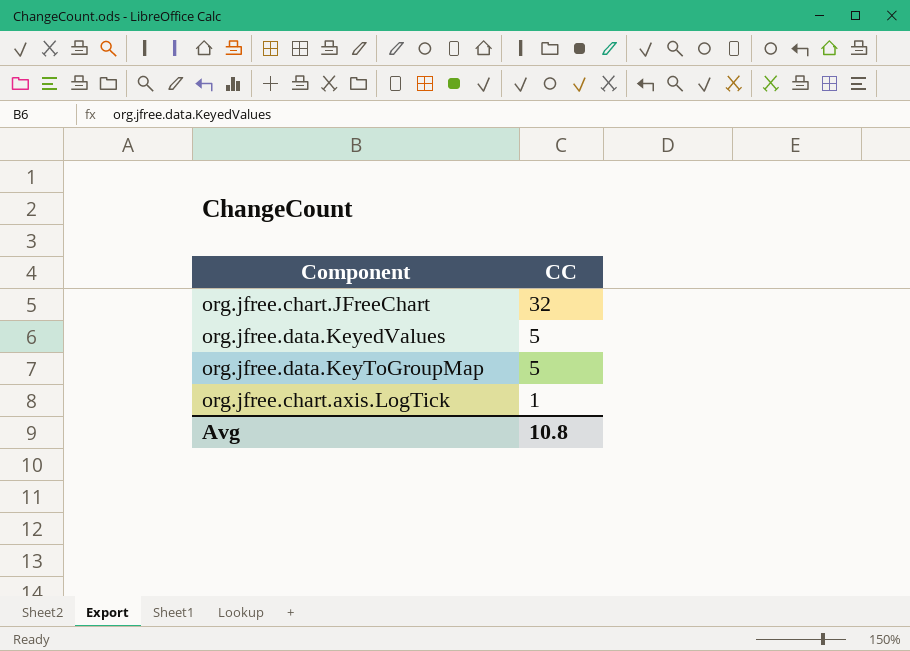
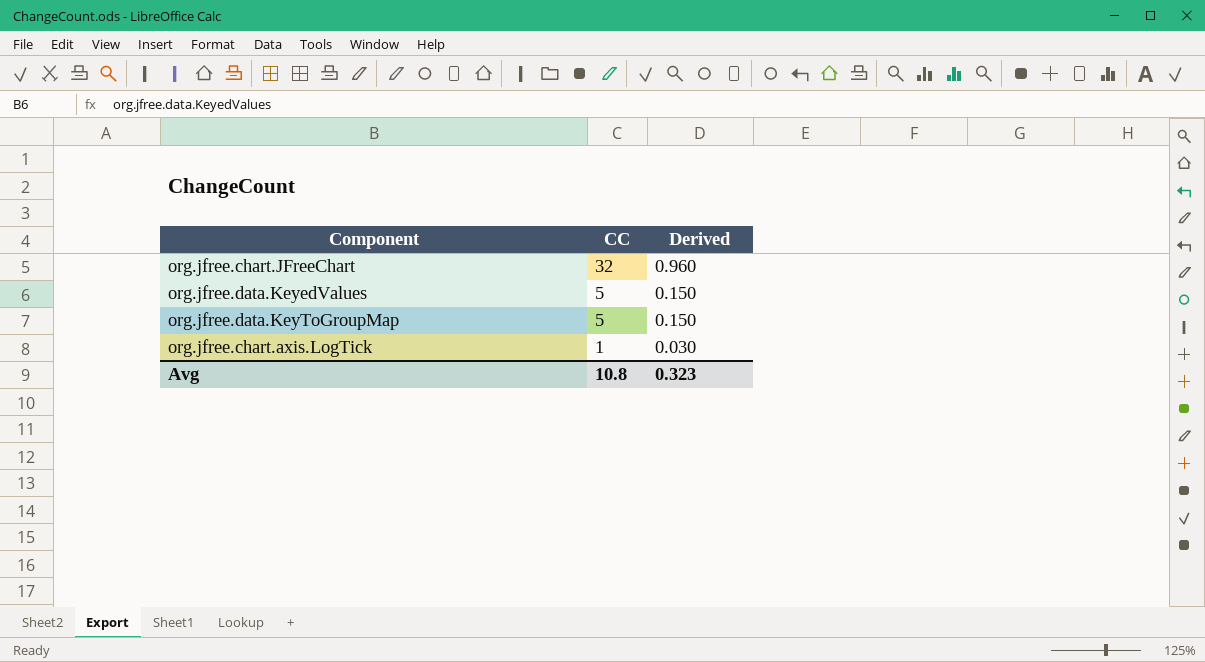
column Derived | formula: none -> [CC] * 0.03

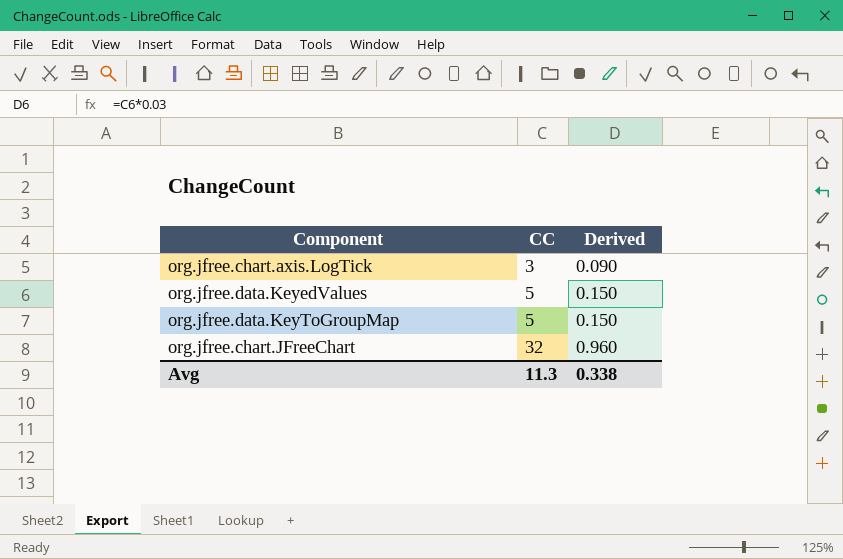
row order: CC descending -> CC ascending
org.jfree.chart.axis.LogTick | CC: 1 -> 3
org.jfree.chart.axis.LogTick | Derived: 0.030 -> 0.090
Avg | CC: 10.8 -> 11.3
Avg | Derived: 0.323 -> 0.338

